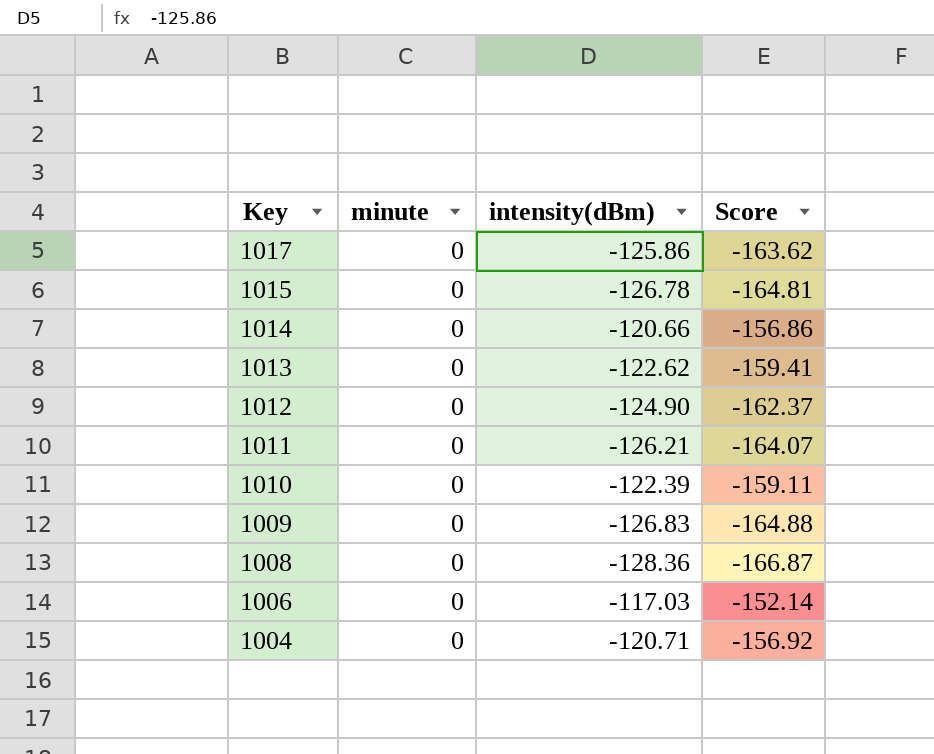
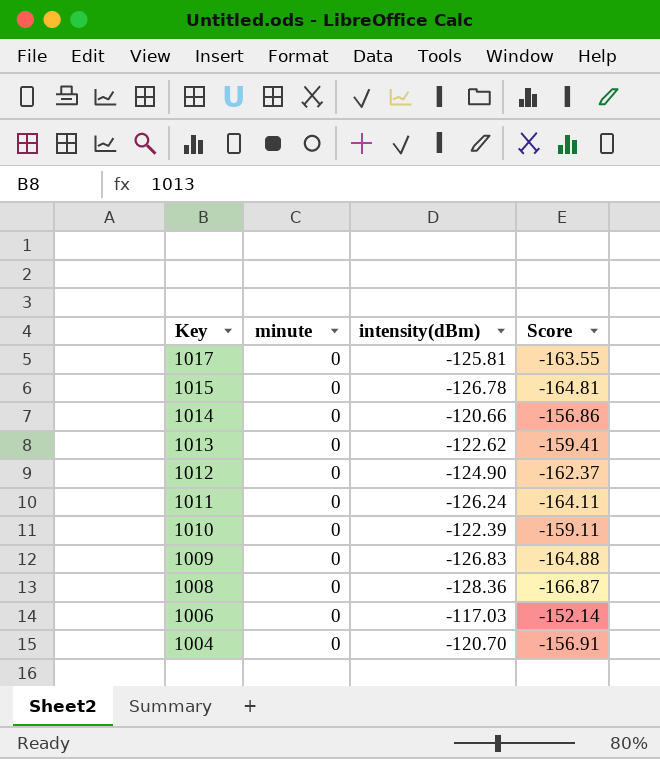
1017 | intensity(dBm): -125.86 -> -125.81
1017 | Score: -163.62 -> -163.55
1011 | intensity(dBm): -126.21 -> -126.24
1011 | Score: -164.07 -> -164.11
1004 | intensity(dBm): -120.71 -> -120.70
1004 | Score: -156.92 -> -156.91

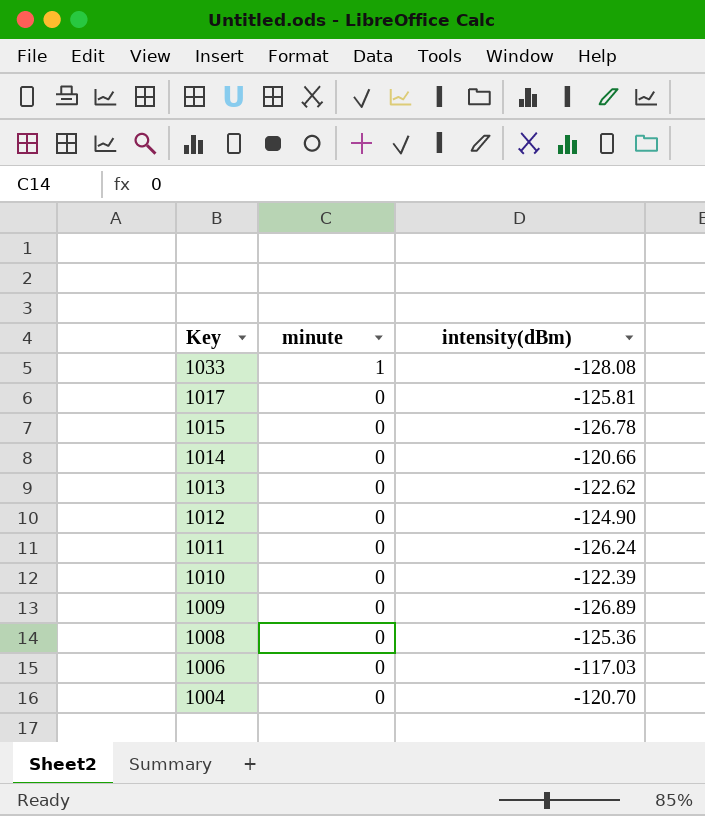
column Score | formula: [intensity(dBm)] * 1.3 -> none
row 1033: none -> 1 | -128.08
1009 | intensity(dBm): -126.83 -> -126.89
1008 | intensity(dBm): -128.36 -> -125.36

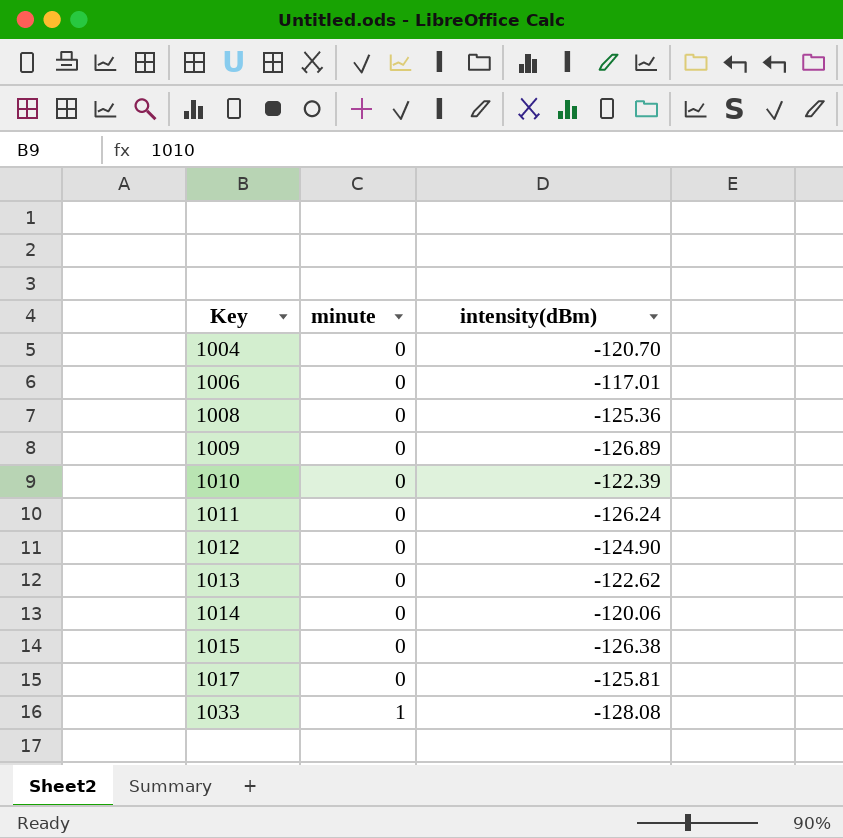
row order: Key descending -> Key ascending
1006 | intensity(dBm): -117.03 -> -117.01
1014 | intensity(dBm): -120.66 -> -120.06
1015 | intensity(dBm): -126.78 -> -126.38

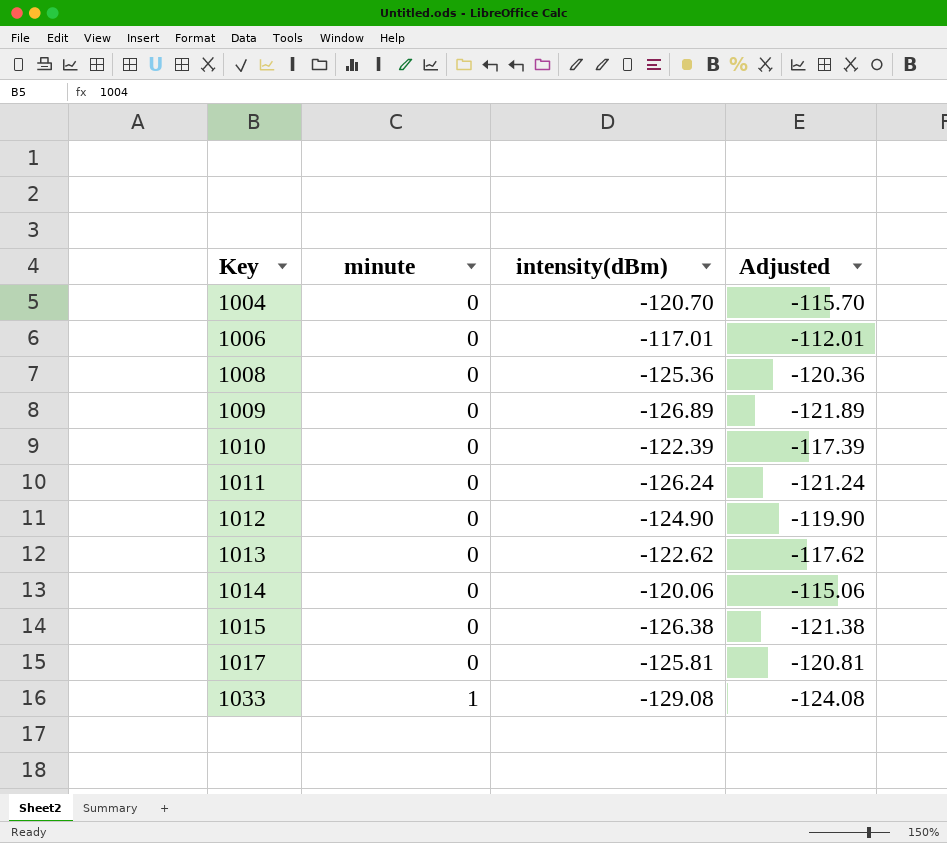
column Adjusted | formula: none -> [intensity(dBm)] + 5
1033 | intensity(dBm): -128.08 -> -129.08

